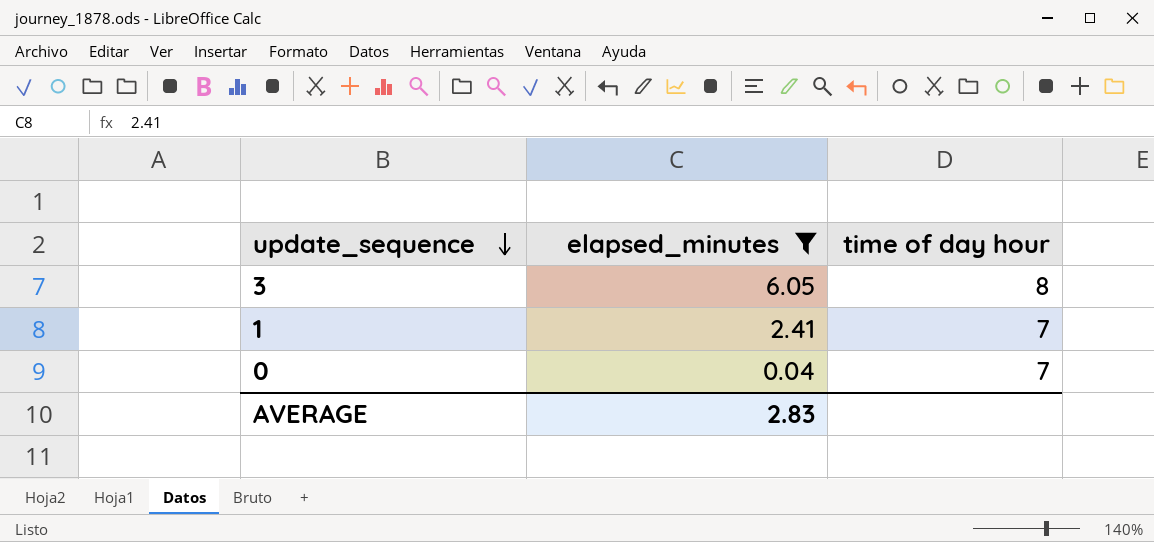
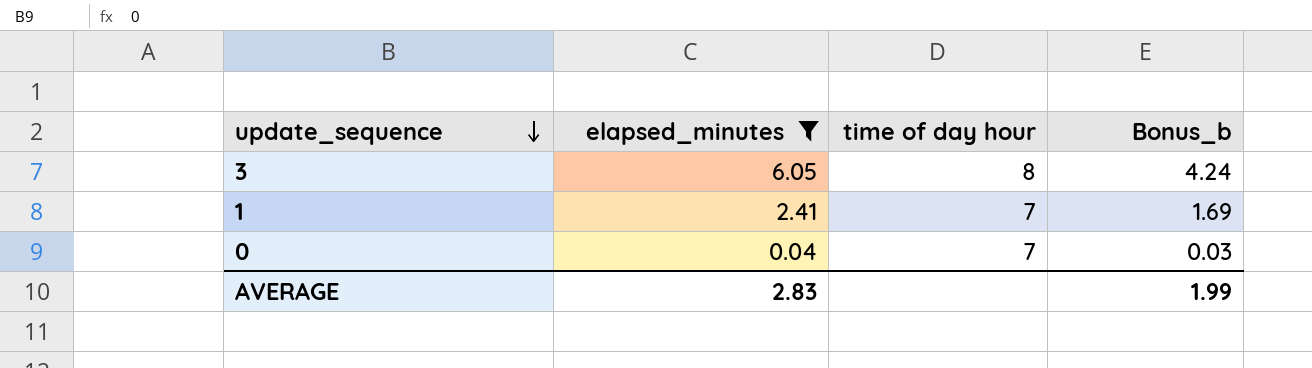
column Bonus_b | formula: none -> [elapsed_minutes] * 0.7

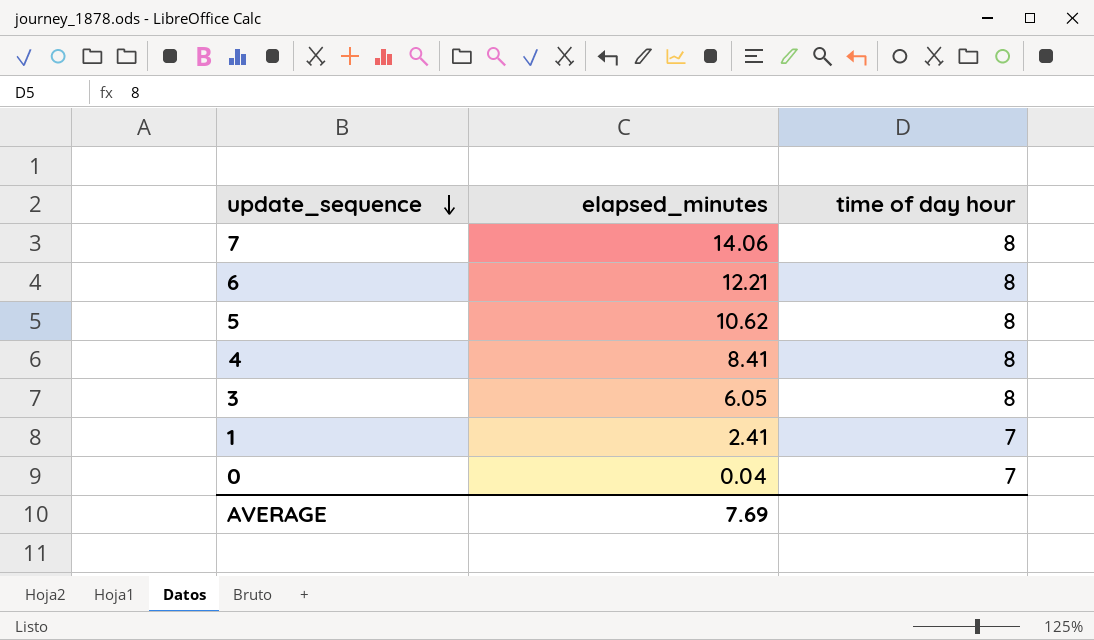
filter: elapsed_minutes <= 6.05 -> none
column Bonus_b | formula: [elapsed_minutes] * 0.7 -> none
AVERAGE | elapsed_minutes: 2.83 -> 7.69

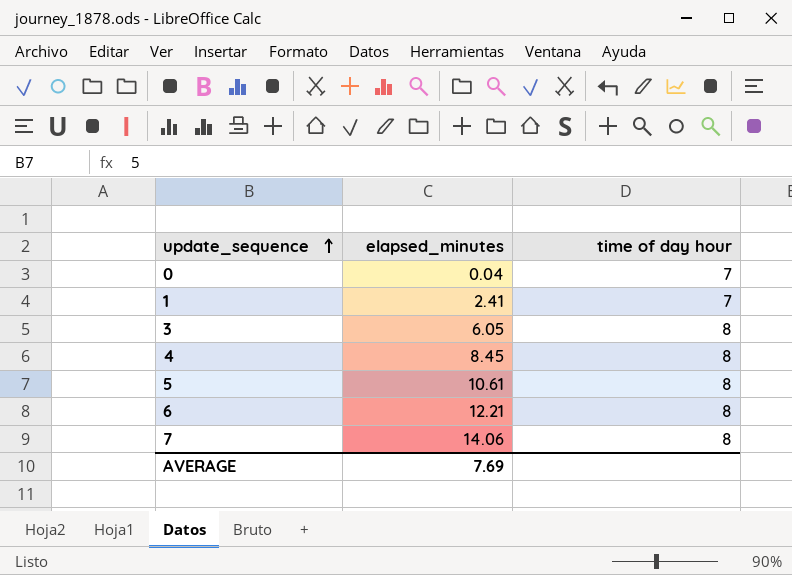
row order: update_sequence descending -> update_sequence ascending
4 | elapsed_minutes: 8.41 -> 8.45
5 | elapsed_minutes: 10.62 -> 10.61

